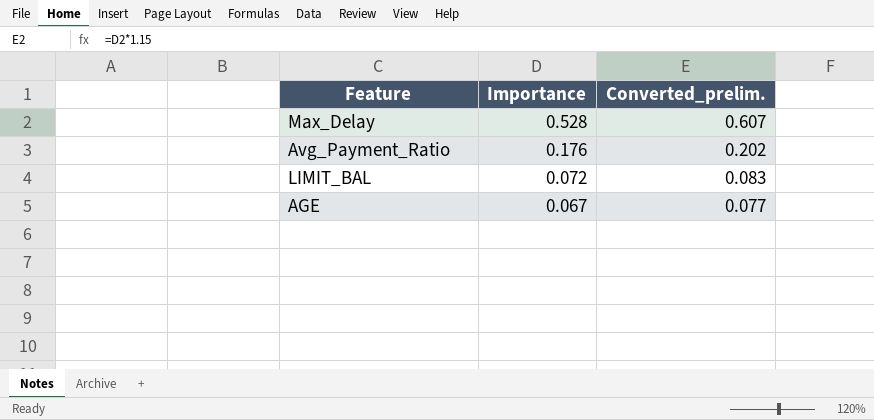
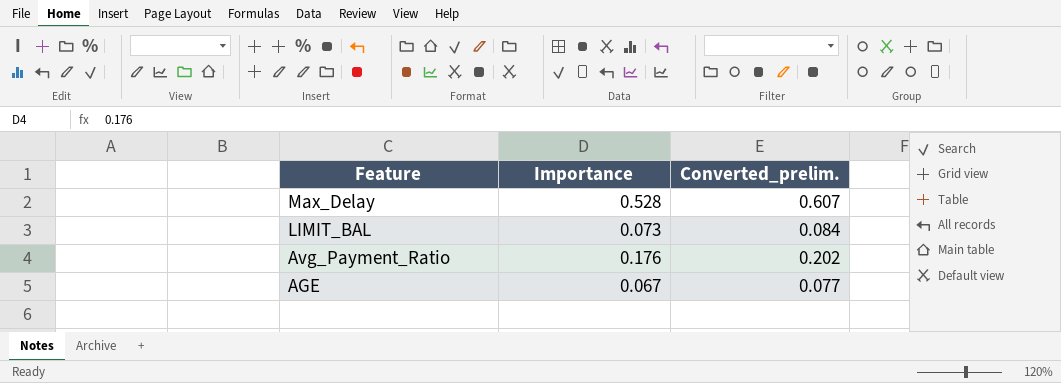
row order: Importance descending -> Feature descending
LIMIT_BAL | Importance: 0.072 -> 0.073
LIMIT_BAL | Converted_prelim.: 0.083 -> 0.084

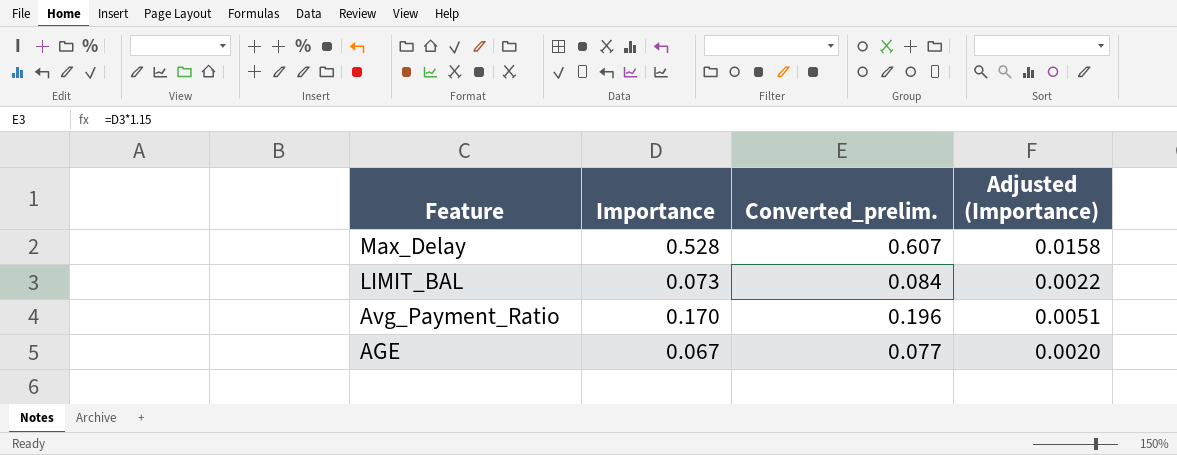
column Adjusted (Importance) | formula: none -> [Importance] * 0.03
Avg_Payment_Ratio | Importance: 0.176 -> 0.170
Avg_Payment_Ratio | Converted_prelim.: 0.202 -> 0.196

